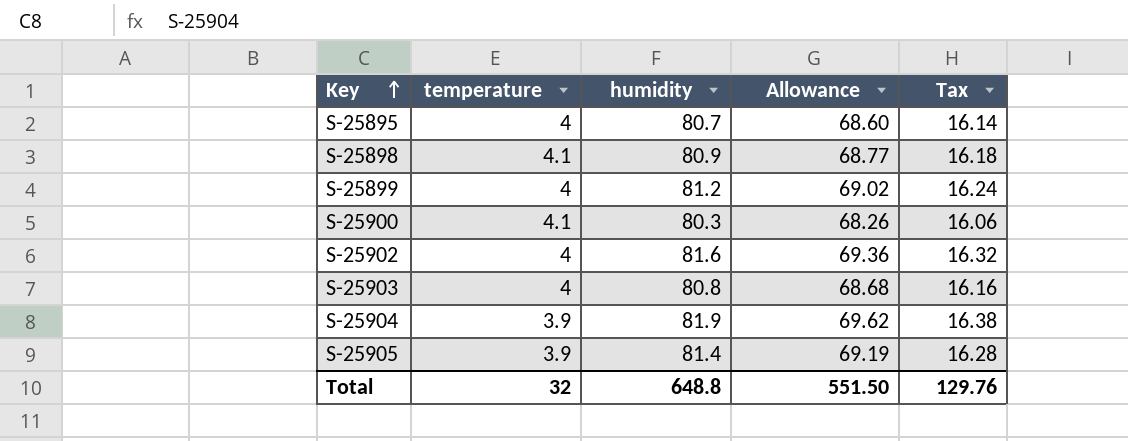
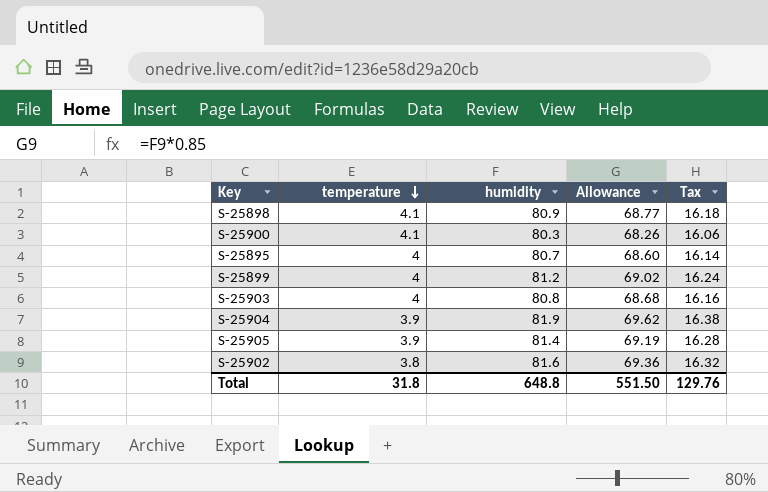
row order: Key ascending -> temperature descending
S-25902 | temperature: 4 -> 3.8
Total | temperature: 32 -> 31.8

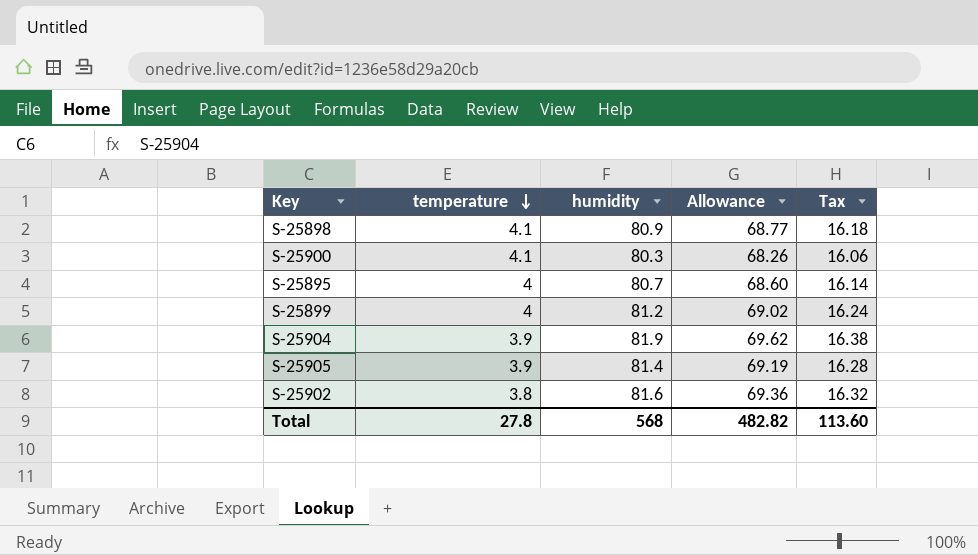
row S-25903: 4 | 80.8 | 68.68 | 16.16 -> none
Total | temperature: 31.8 -> 27.8
Total | humidity: 648.8 -> 568
Total | Allowance: 551.50 -> 482.82
Total | Tax: 129.76 -> 113.60

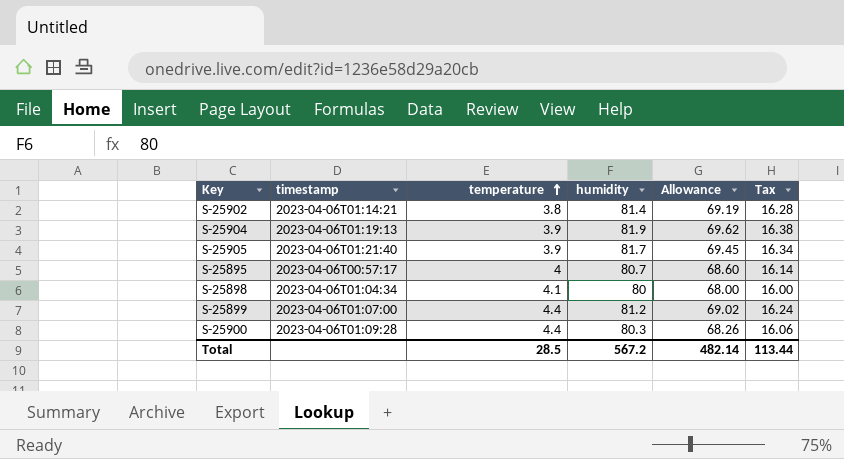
row order: temperature descending -> temperature ascending
column timestamp | position: none -> 2
S-25902 | humidity: 81.6 -> 81.4
S-25902 | Allowance: 69.36 -> 69.19
S-25902 | Tax: 16.32 -> 16.28
S-25905 | humidity: 81.4 -> 81.7
S-25905 | Allowance: 69.19 -> 69.45
S-25905 | Tax: 16.28 -> 16.34
S-25898 | humidity: 80.9 -> 80
S-25898 | Allowance: 68.77 -> 68.00
S-25898 | Tax: 16.18 -> 16.00
S-25899 | temperature: 4 -> 4.4
S-25900 | temperature: 4.1 -> 4.4
Total | temperature: 27.8 -> 28.5
Total | humidity: 568 -> 567.2
Total | Allowance: 482.82 -> 482.14
Total | Tax: 113.60 -> 113.44

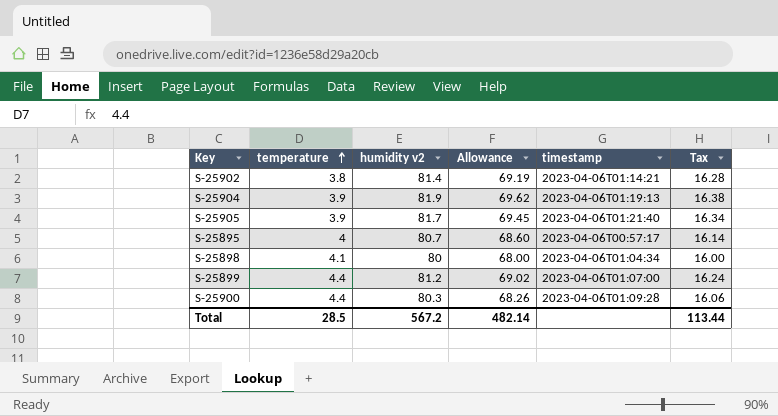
column name: humidity -> humidity v2
column timestamp | position: 2 -> 5

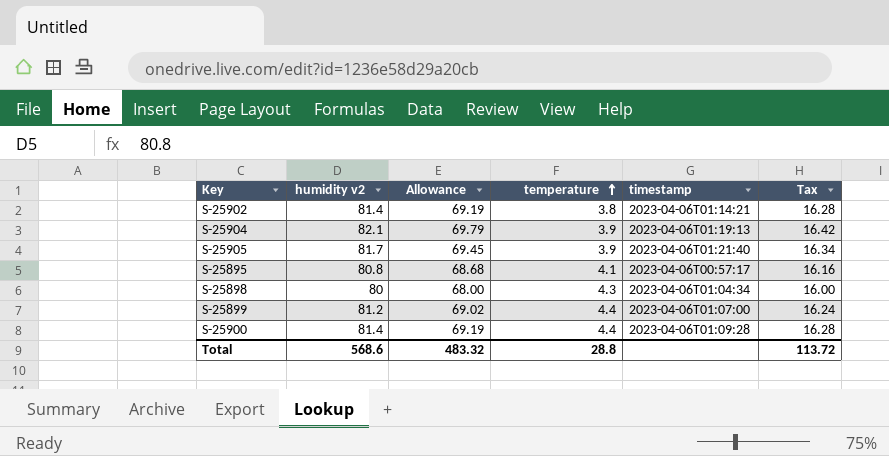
column temperature | position: 2 -> 4
S-25904 | humidity v2: 81.9 -> 82.1
S-25904 | Allowance: 69.62 -> 69.79
S-25904 | Tax: 16.38 -> 16.42
S-25895 | humidity v2: 80.7 -> 80.8
S-25895 | Allowance: 68.60 -> 68.68
S-25895 | temperature: 4 -> 4.1
S-25895 | Tax: 16.14 -> 16.16
S-25898 | temperature: 4.1 -> 4.3
S-25900 | humidity v2: 80.3 -> 81.4
S-25900 | Allowance: 68.26 -> 69.19
S-25900 | Tax: 16.06 -> 16.28
Total | humidity v2: 567.2 -> 568.6
Total | Allowance: 482.14 -> 483.32
Total | temperature: 28.5 -> 28.8
Total | Tax: 113.44 -> 113.72

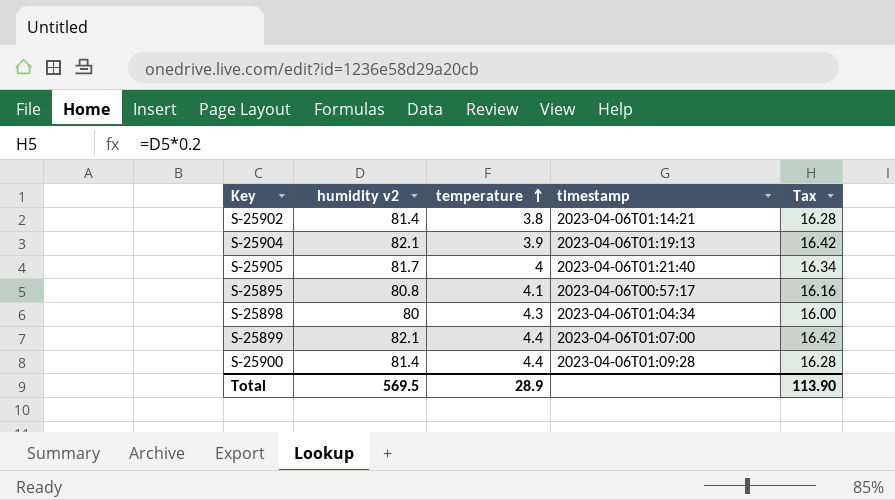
column Allowance | formula: [humidity v2] * 0.85 -> none
S-25905 | temperature: 3.9 -> 4
S-25899 | humidity v2: 81.2 -> 82.1
S-25899 | Tax: 16.24 -> 16.42
Total | humidity v2: 568.6 -> 569.5
Total | temperature: 28.8 -> 28.9
Total | Tax: 113.72 -> 113.90

